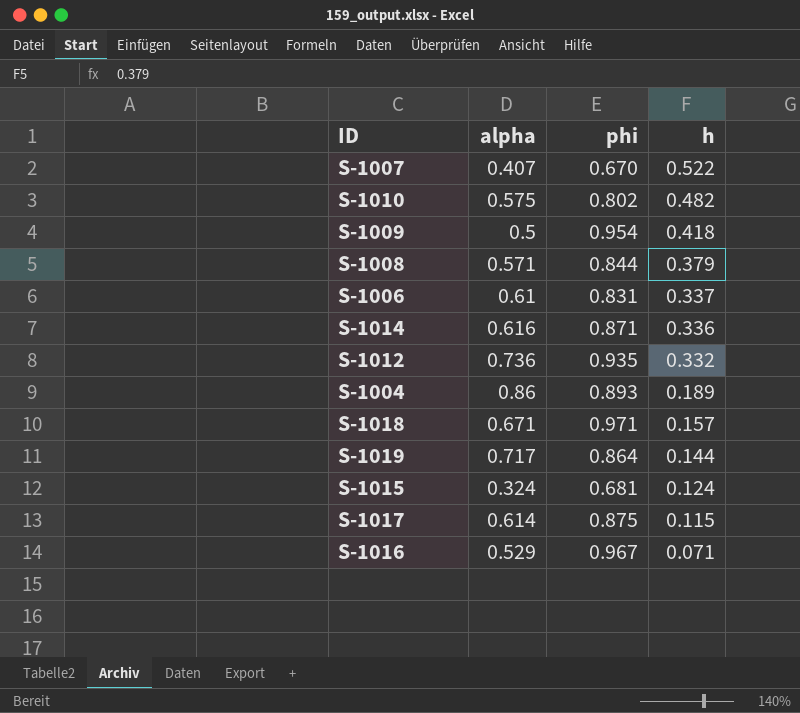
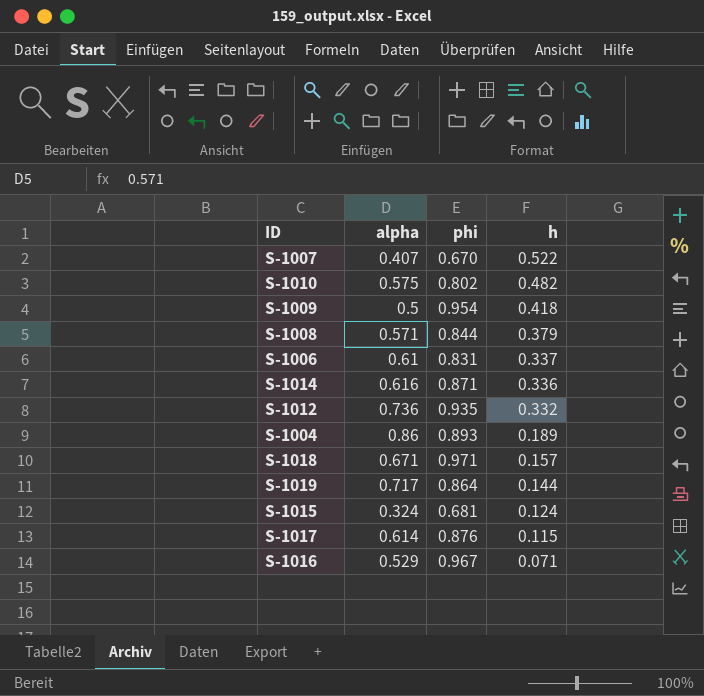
S-1017 | phi: 0.875 -> 0.876

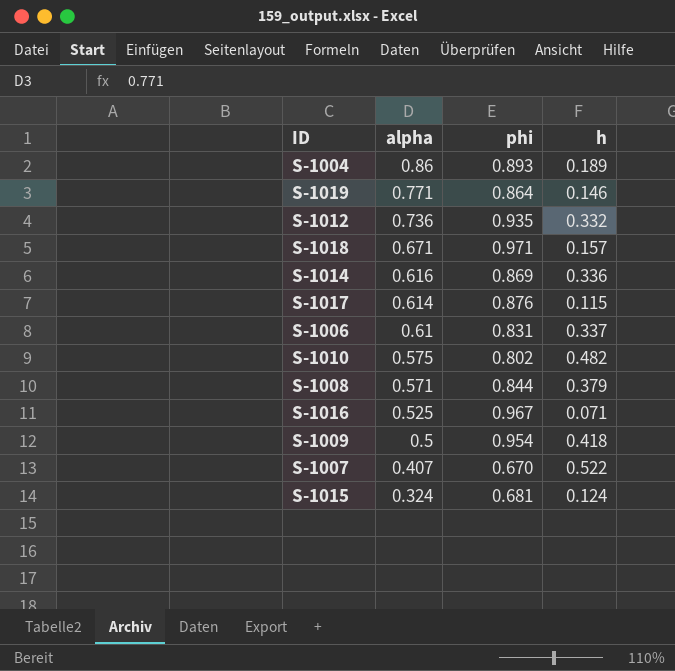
row order: h descending -> alpha descending
S-1019 | alpha: 0.717 -> 0.771
S-1019 | h: 0.144 -> 0.146
S-1014 | phi: 0.871 -> 0.869
S-1016 | alpha: 0.529 -> 0.525

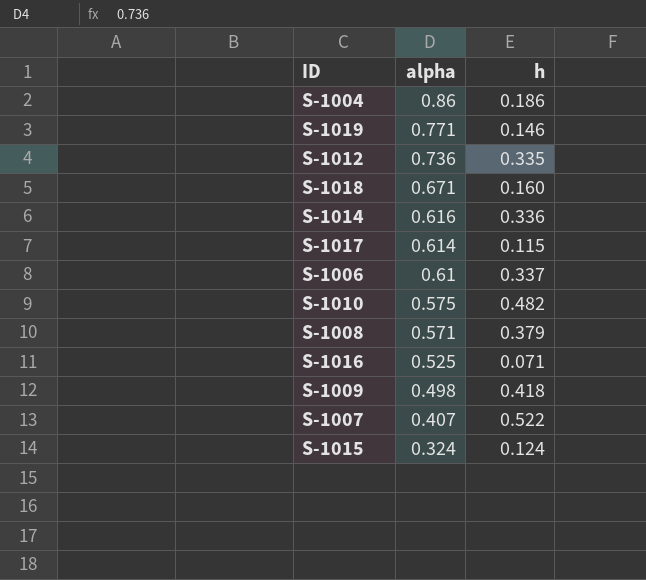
column phi | position: 3 -> none
S-1004 | h: 0.189 -> 0.186
S-1012 | h: 0.332 -> 0.335
S-1018 | h: 0.157 -> 0.160
S-1009 | alpha: 0.5 -> 0.498

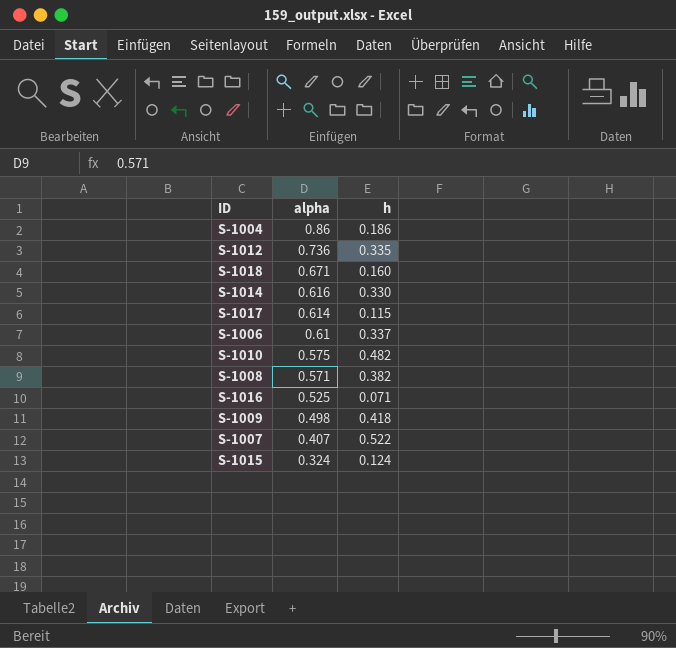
row S-1019: 0.771 | 0.146 -> none
S-1014 | h: 0.336 -> 0.330
S-1008 | h: 0.379 -> 0.382

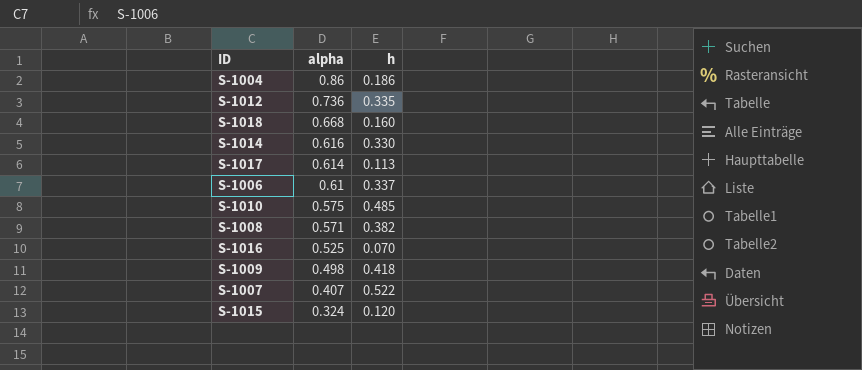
S-1018 | alpha: 0.671 -> 0.668
S-1017 | h: 0.115 -> 0.113
S-1010 | h: 0.482 -> 0.485
S-1016 | h: 0.071 -> 0.070
S-1015 | h: 0.124 -> 0.120

